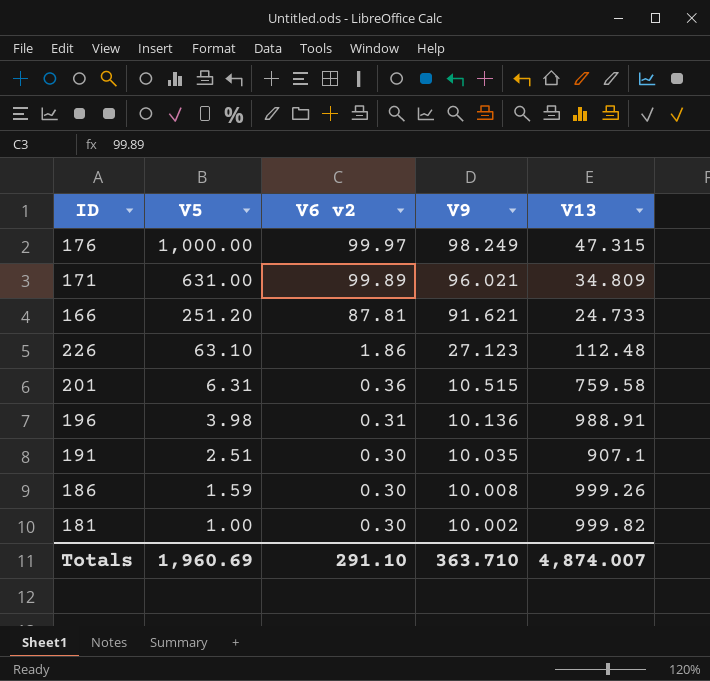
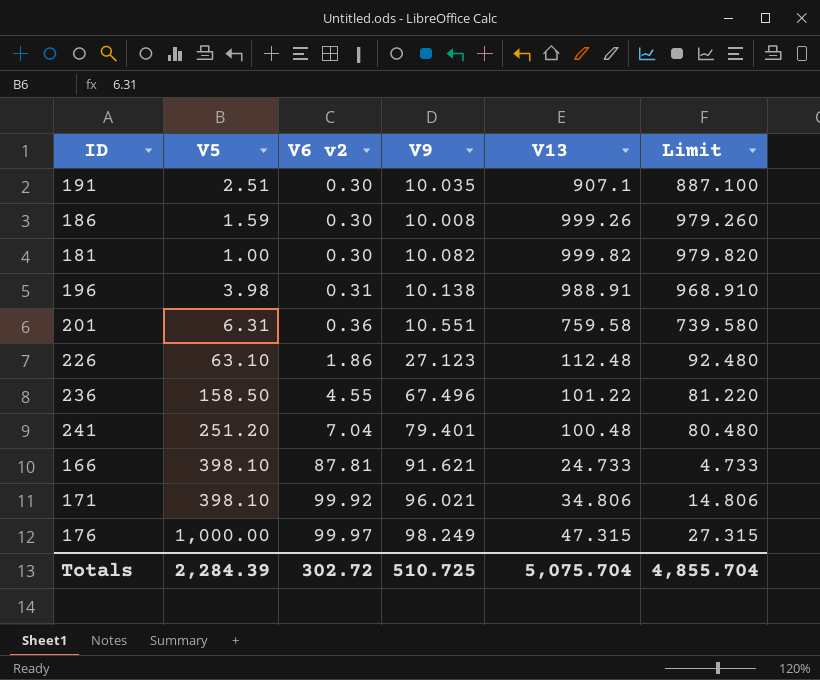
row order: V5 descending -> V6 v2 ascending
column Limit | formula: none -> [V13] - 20
181 | V9: 10.002 -> 10.082
196 | V9: 10.136 -> 10.138
201 | V9: 10.515 -> 10.551
row 236: none -> 158.50 | 4.55 | 67.496 | 101.22 | 81.220
row 241: none -> 251.20 | 7.04 | 79.401 | 100.48 | 80.480
166 | V5: 251.20 -> 398.10
171 | V5: 631.00 -> 398.10
171 | V6 v2: 99.89 -> 99.92
171 | V13: 34.809 -> 34.806
Totals | V5: 1,960.69 -> 2,284.39
Totals | V6 v2: 291.10 -> 302.72
Totals | V9: 363.710 -> 510.725
Totals | V13: 4,874.007 -> 5,075.704

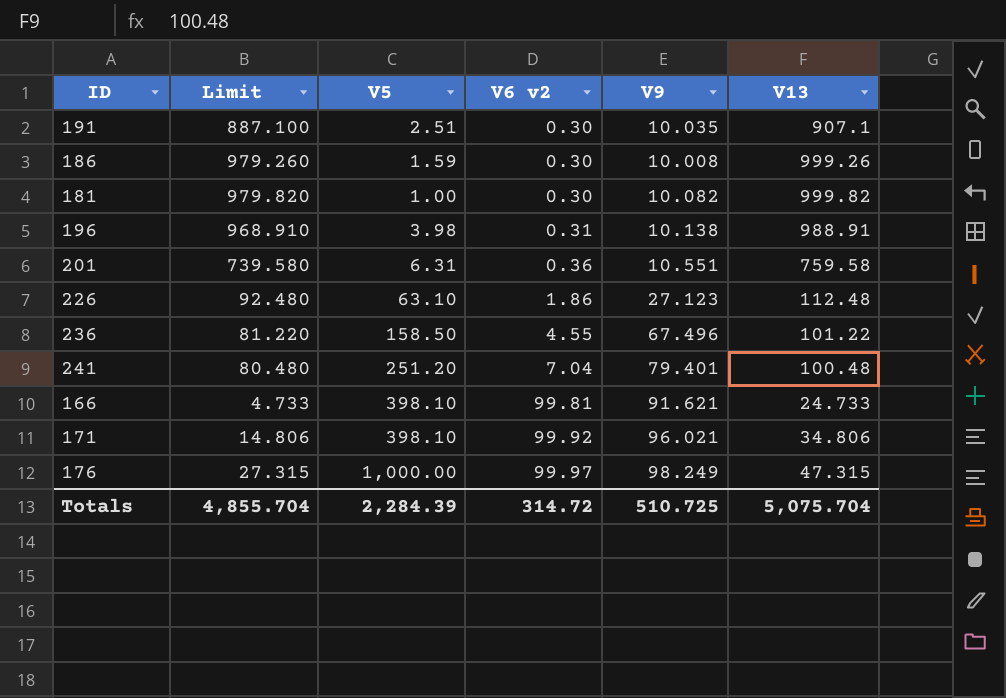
column Limit | position: 6 -> 2
166 | V6 v2: 87.81 -> 99.81
Totals | V6 v2: 302.72 -> 314.72

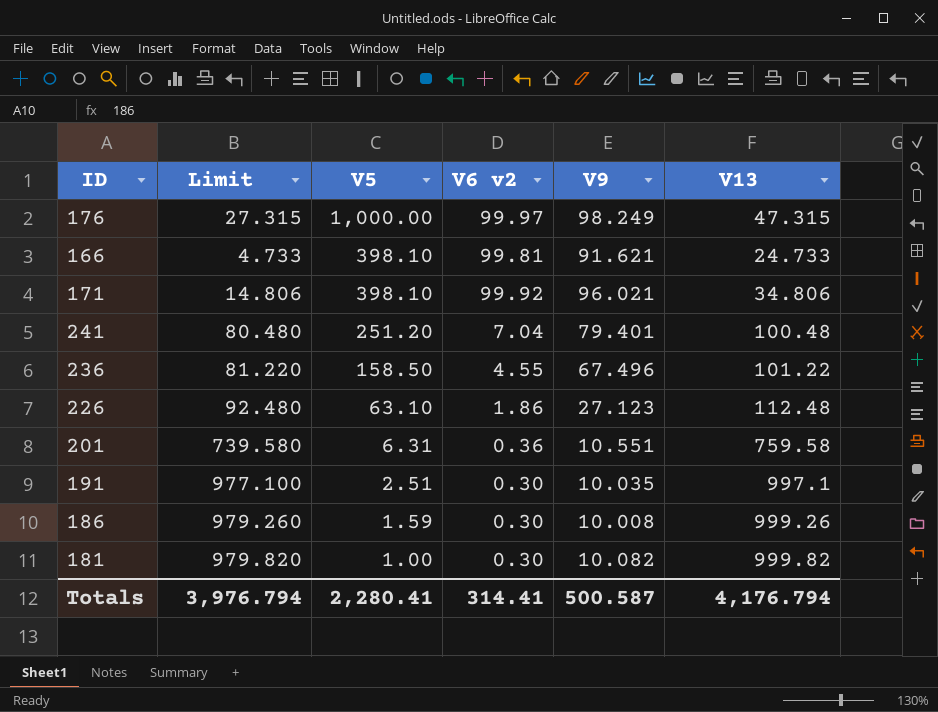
row order: V6 v2 ascending -> V5 descending
row 196: 968.910 | 3.98 | 0.31 | 10.138 | 988.91 -> none
191 | Limit: 887.100 -> 977.100
191 | V13: 907.1 -> 997.1
Totals | Limit: 4,855.704 -> 3,976.794
Totals | V5: 2,284.39 -> 2,280.41
Totals | V6 v2: 314.72 -> 314.41
Totals | V9: 510.725 -> 500.587
Totals | V13: 5,075.704 -> 4,176.794

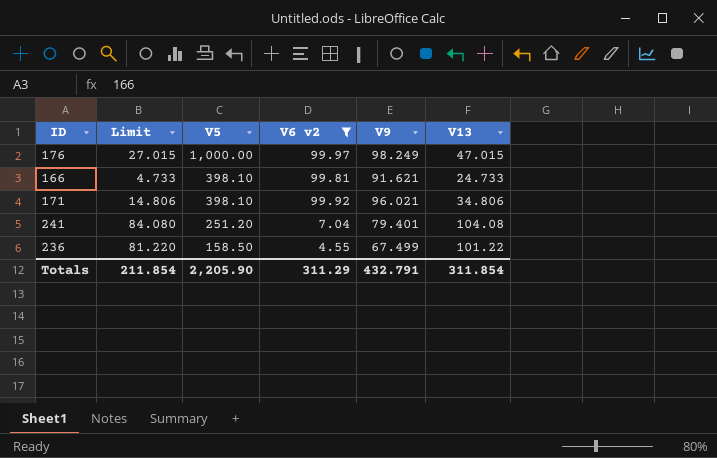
filter: none -> V6 v2 >= 4.55
176 | Limit: 27.315 -> 27.015
176 | V13: 47.315 -> 47.015
241 | Limit: 80.480 -> 84.080
241 | V13: 100.48 -> 104.08
236 | V9: 67.496 -> 67.499
Totals | Limit: 3,976.794 -> 211.854
Totals | V5: 2,280.41 -> 2,205.90
Totals | V6 v2: 314.41 -> 311.29
Totals | V9: 500.587 -> 432.791
Totals | V13: 4,176.794 -> 311.854

